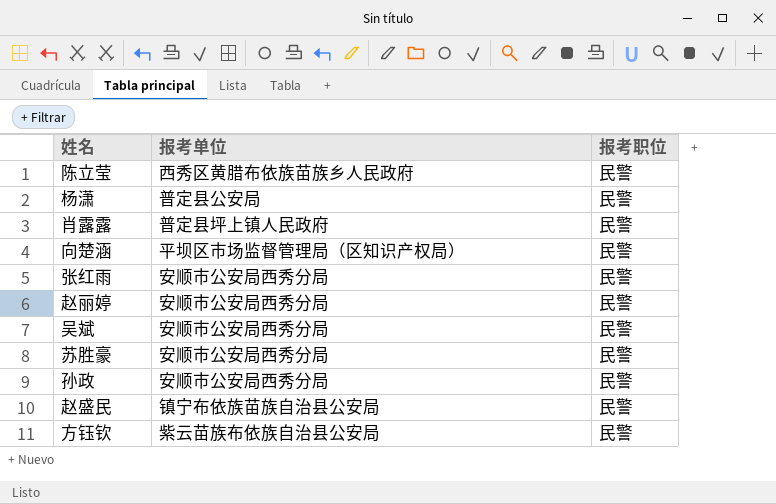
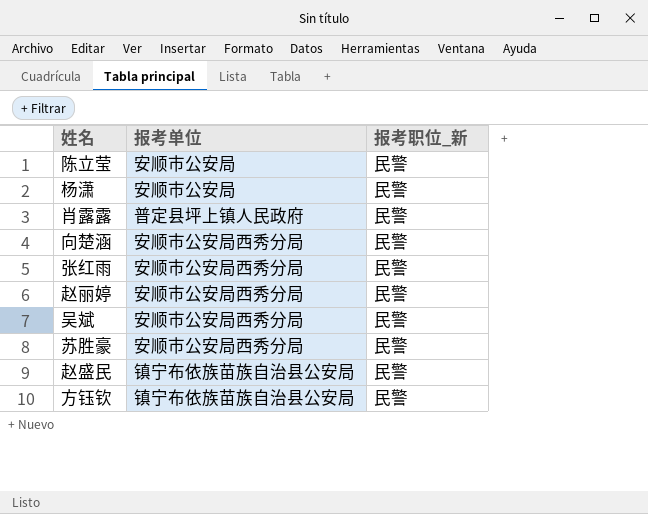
column name: 报考职位 -> 报考职位_新
row 孙政: 安顺市公安局西秀分局 | 民警 -> none
陈立莹 | 报考单位: 西秀区黄腊布依族苗族乡人民政府 -> 安顺市公安局
杨潇 | 报考单位: 普定县公安局 -> 安顺市公安局
向楚涵 | 报考单位: 平坝区市场监督管理局（区知识产权局） -> 安顺市公安局西秀分局
方钰钦 | 报考单位: 紫云苗族布依族自治县公安局 -> 镇宁布依族苗族自治县公安局

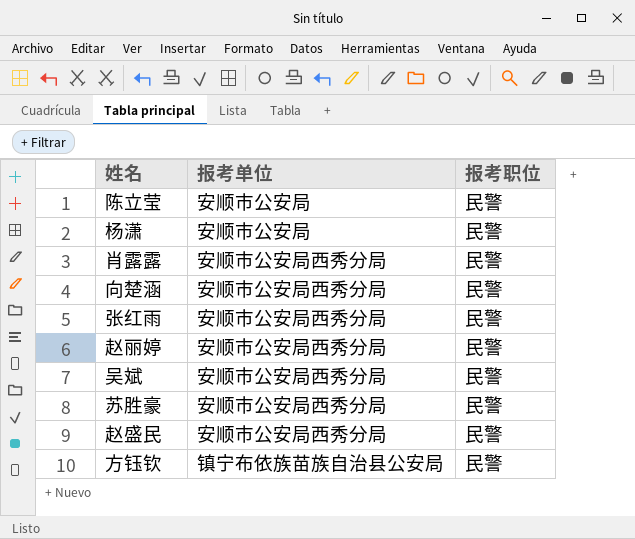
column name: 报考职位_新 -> 报考职位
肖露露 | 报考单位: 普定县坪上镇人民政府 -> 安顺市公安局西秀分局
赵盛民 | 报考单位: 镇宁布依族苗族自治县公安局 -> 安顺市公安局西秀分局

